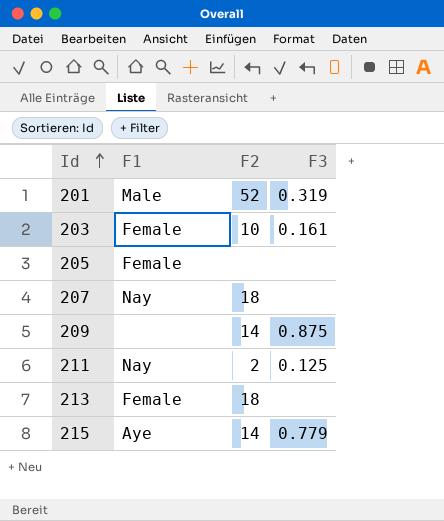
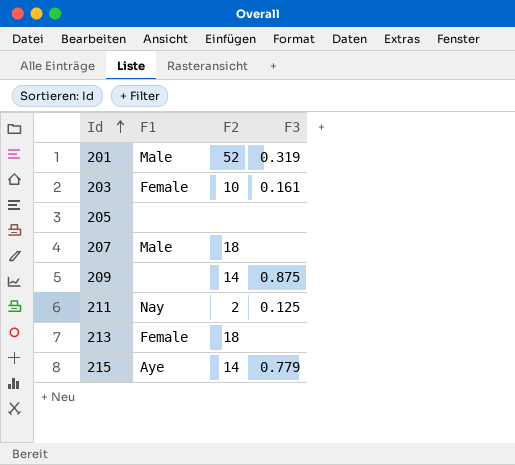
205 | F1: Female -> none
207 | F1: Nay -> Male

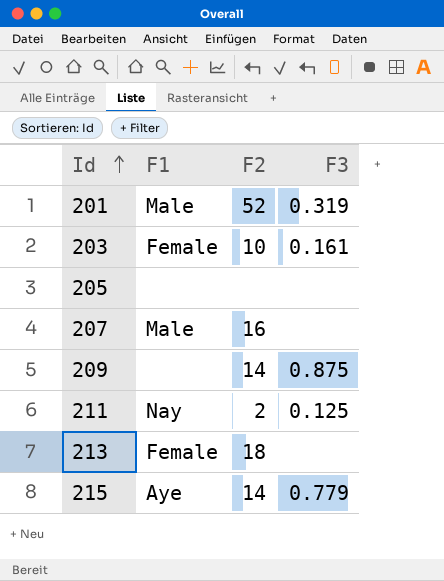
207 | F2: 18 -> 16

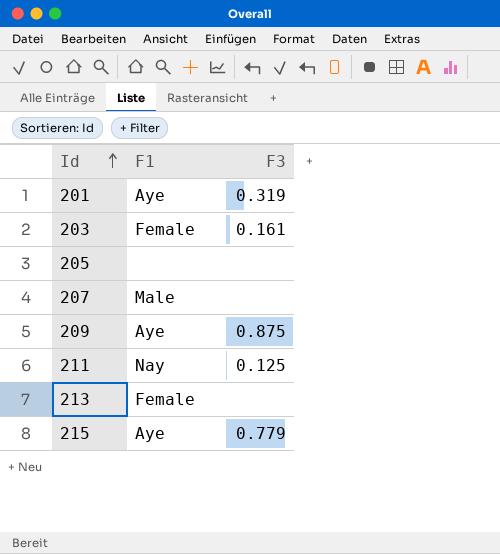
column F2 | position: 3 -> none
201 | F1: Male -> Aye
209 | F1: none -> Aye

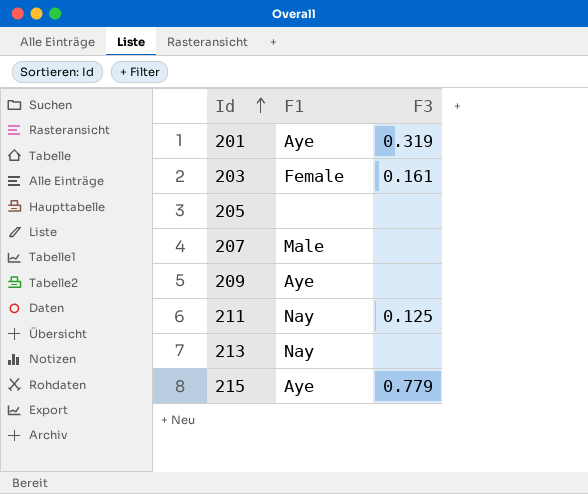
209 | F3: 0.875 -> none
213 | F1: Female -> Nay

